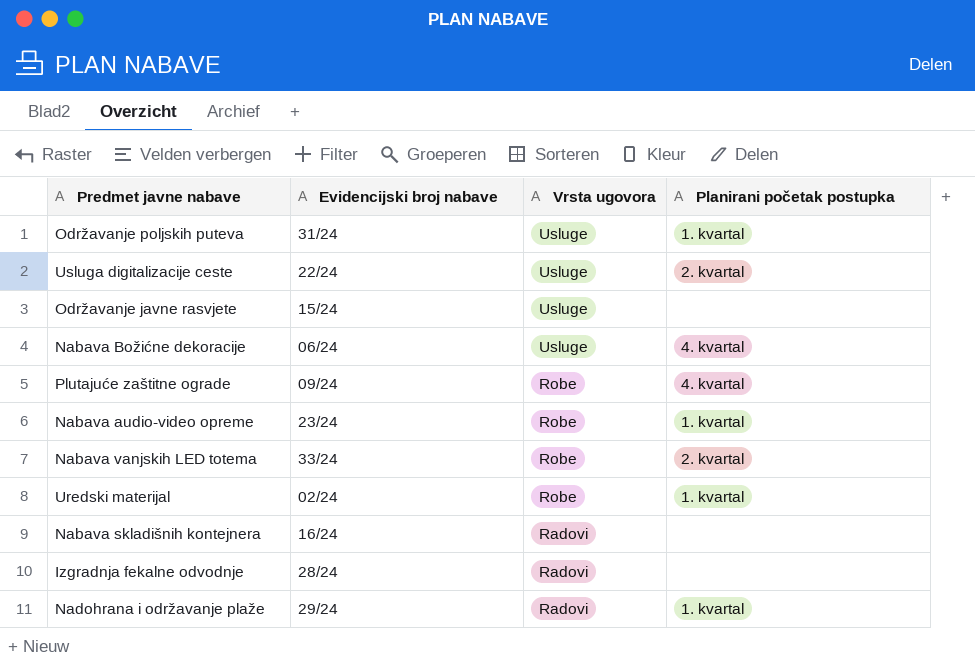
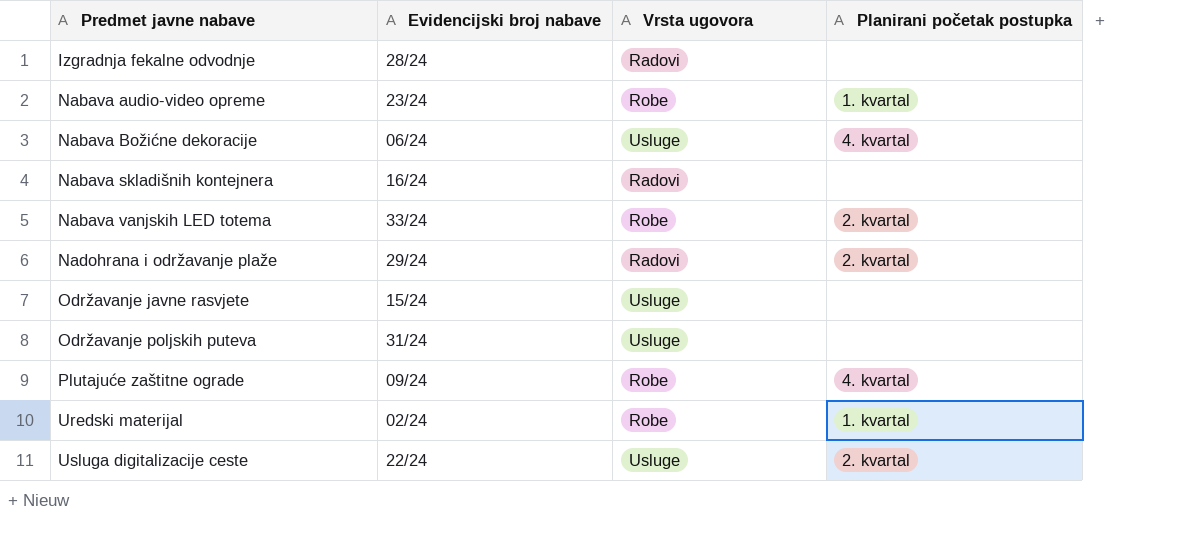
row order: Vrsta ugovora descending -> Predmet javne nabave ascending
Nadohrana i održavanje plaže | Planirani početak postupka: 1. kvartal -> 2. kvartal
Održavanje poljskih puteva | Planirani početak postupka: 1. kvartal -> none

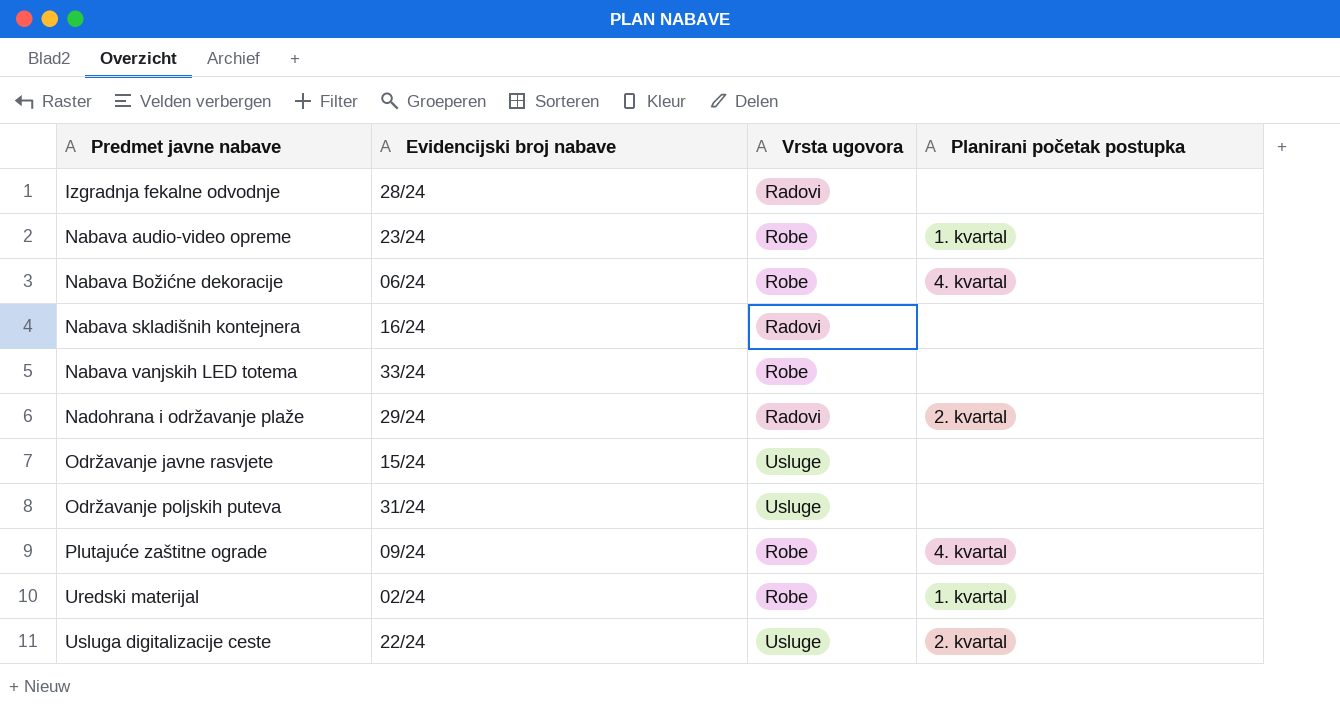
Nabava Božićne dekoracije | Vrsta ugovora: Usluge -> Robe
Nabava vanjskih LED totema | Planirani početak postupka: 2. kvartal -> none

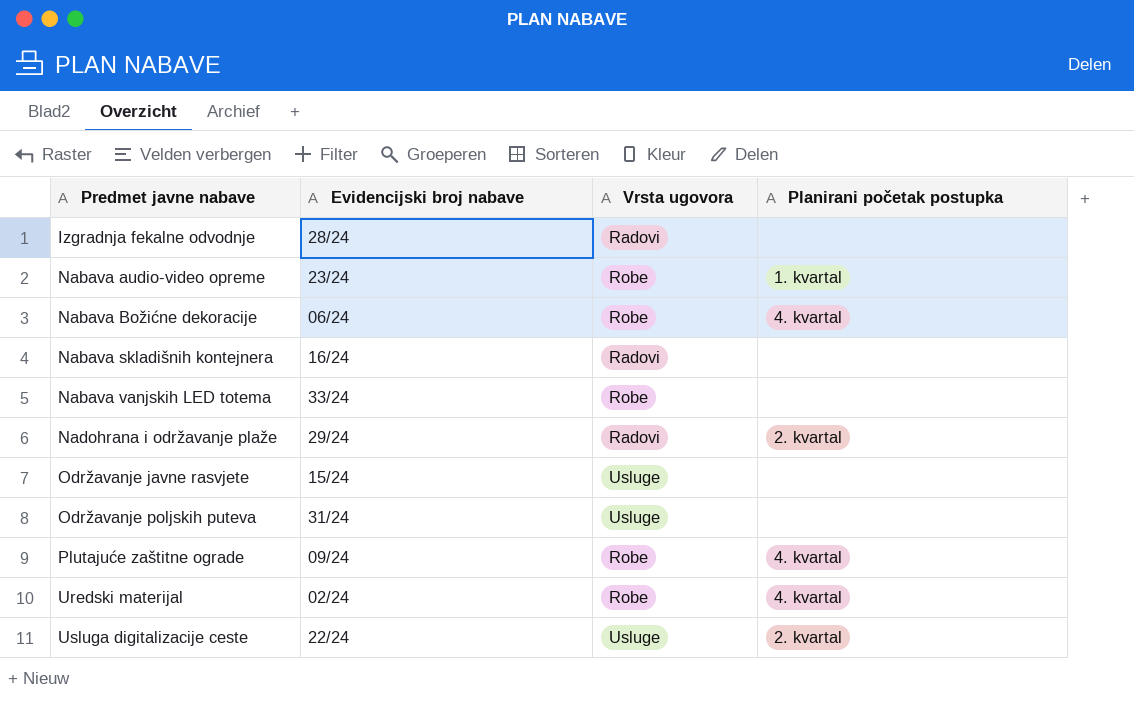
Uredski materijal | Planirani početak postupka: 1. kvartal -> 4. kvartal

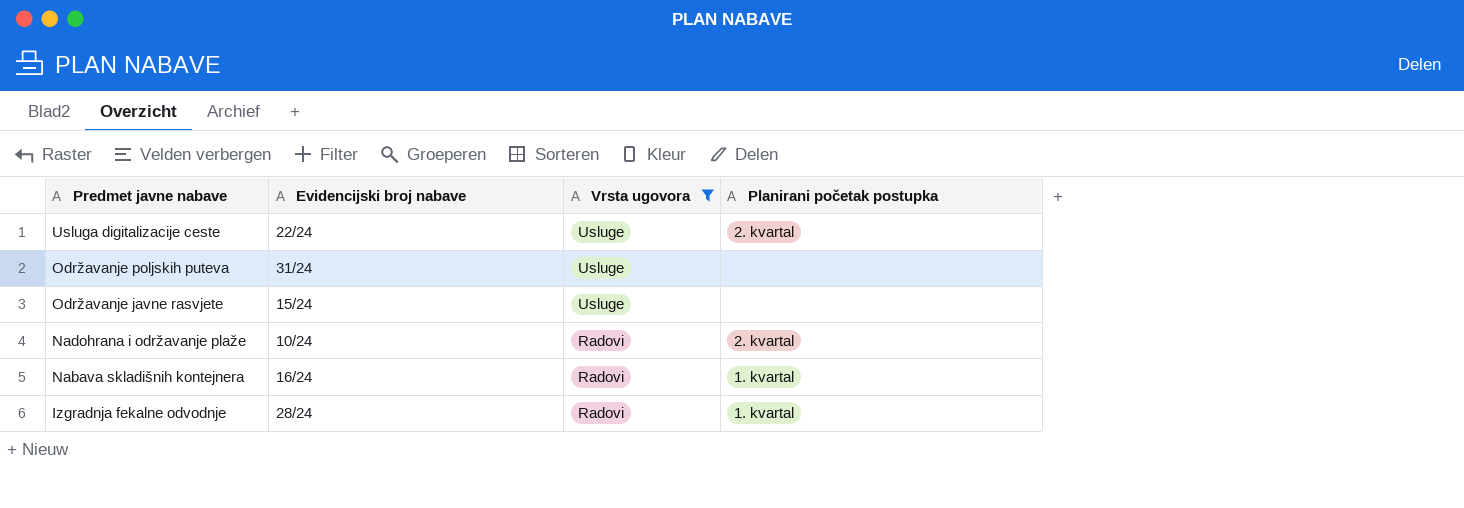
filter: none -> Vrsta ugovora != Robe
row order: Predmet javne nabave ascending -> Predmet javne nabave descending
Nadohrana i održavanje plaže | Evidencijski broj nabave: 29/24 -> 10/24
Nabava skladišnih kontejnera | Planirani početak postupka: none -> 1. kvartal
Izgradnja fekalne odvodnje | Planirani početak postupka: none -> 1. kvartal

